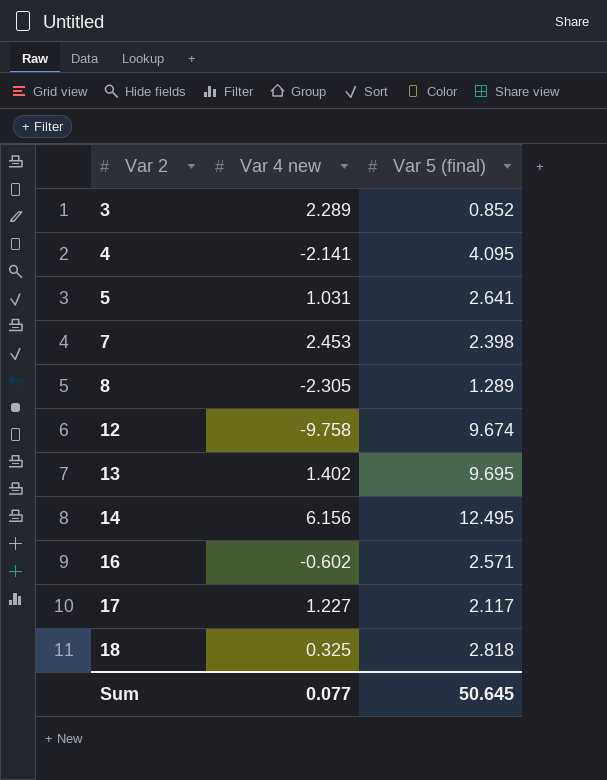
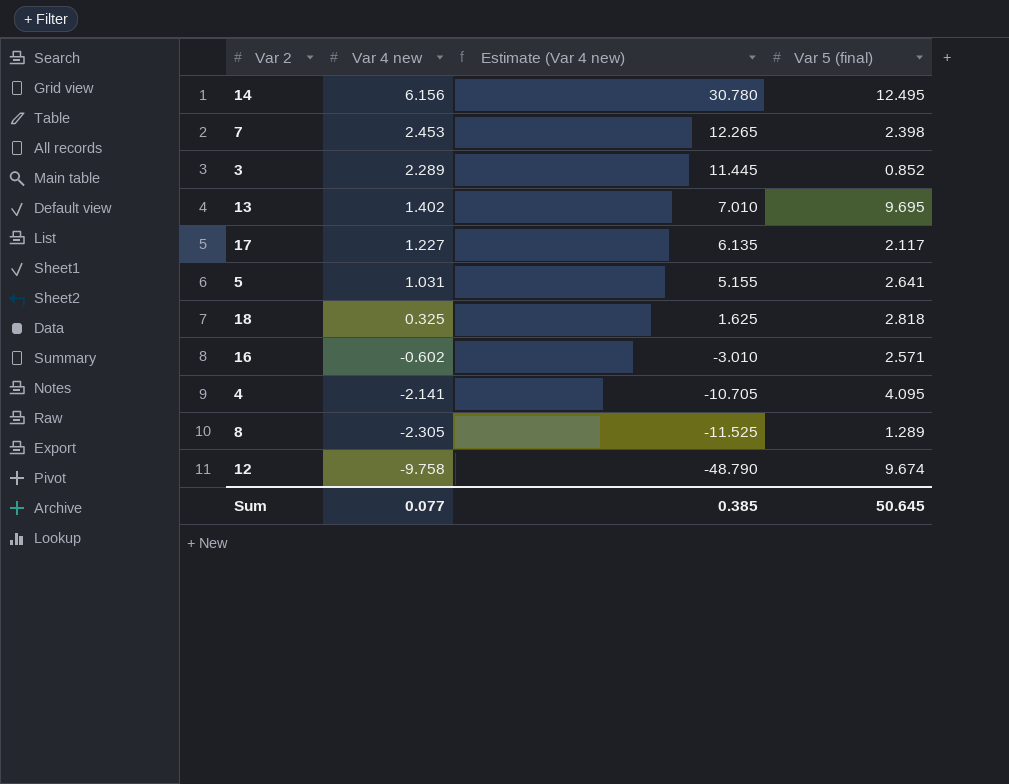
row order: Var 2 ascending -> Var 4 new descending
column Estimate (Var 4 new) | formula: none -> [Var 4 new] * 5

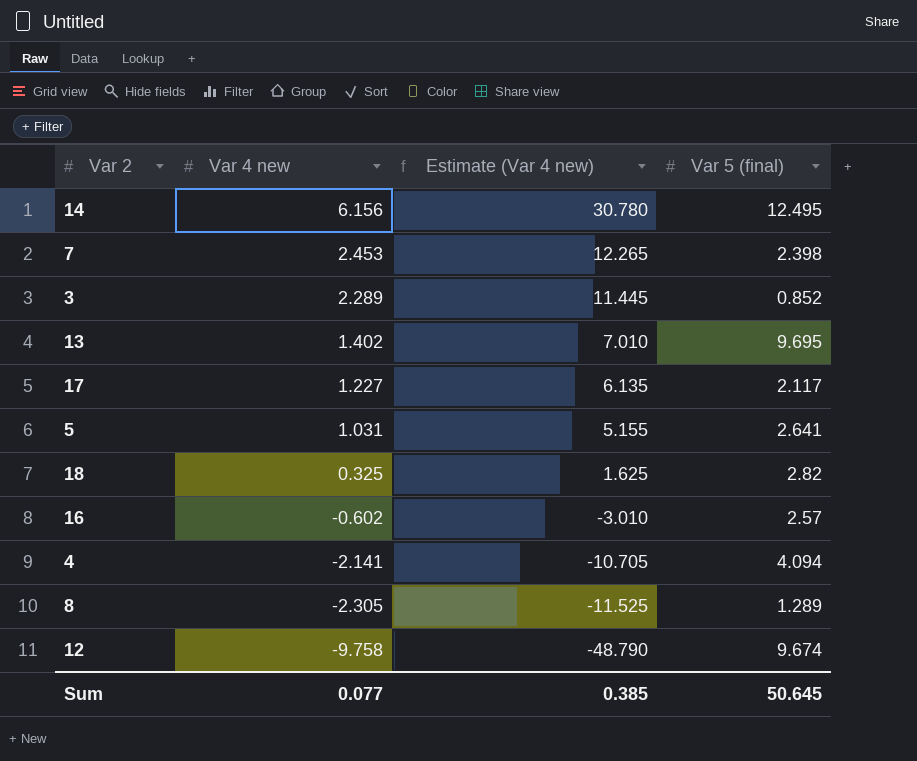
18 | Var 5 (final): 2.818 -> 2.82
16 | Var 5 (final): 2.571 -> 2.57
4 | Var 5 (final): 4.095 -> 4.094

